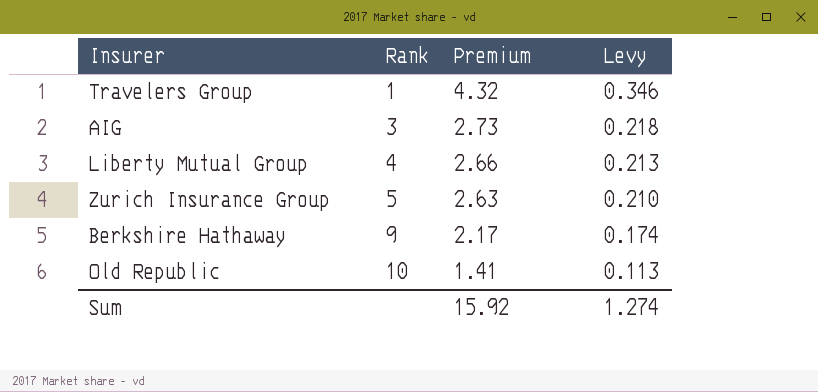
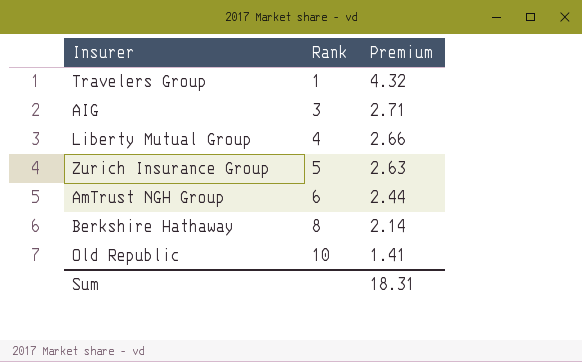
column Levy | formula: [Premium] * 0.08 -> none
AIG | Premium: 2.73 -> 2.71
row AmTrust NGH Group: none -> 6 | 2.44
Berkshire Hathaway | Rank: 9 -> 8
Berkshire Hathaway | Premium: 2.17 -> 2.14
Sum | Premium: 15.92 -> 18.31

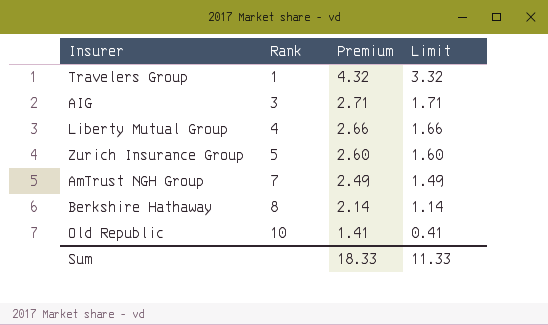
column Limit | formula: none -> [Premium] - 1
Zurich Insurance Group | Premium: 2.63 -> 2.60
AmTrust NGH Group | Rank: 6 -> 7
AmTrust NGH Group | Premium: 2.44 -> 2.49
Sum | Premium: 18.31 -> 18.33

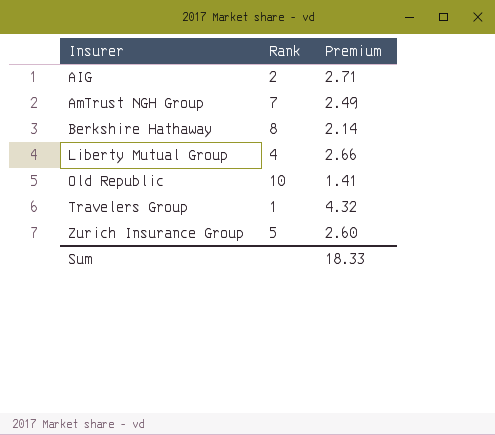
row order: Rank ascending -> Insurer ascending
column Limit | formula: [Premium] - 1 -> none
AIG | Rank: 3 -> 2

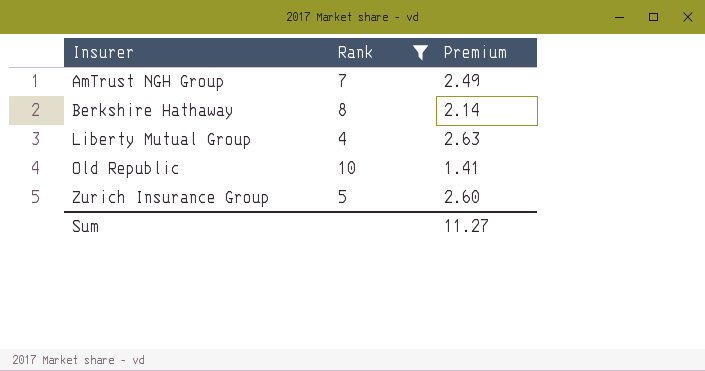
filter: none -> Rank >= 4
Liberty Mutual Group | Premium: 2.66 -> 2.63
Sum | Premium: 18.33 -> 11.27

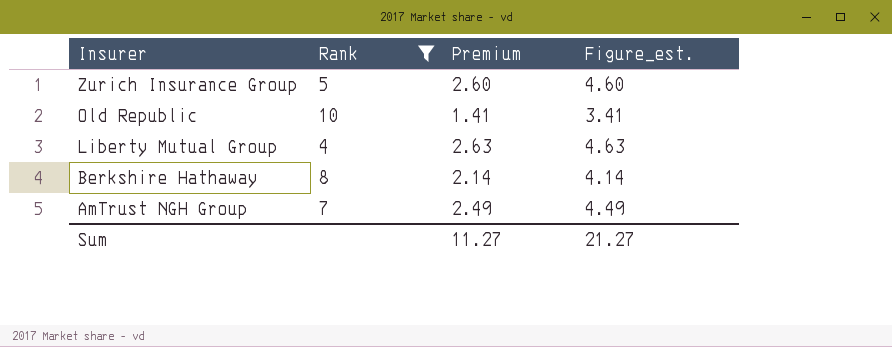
row order: Insurer ascending -> Insurer descending
column Figure_est. | formula: none -> [Premium] + 2

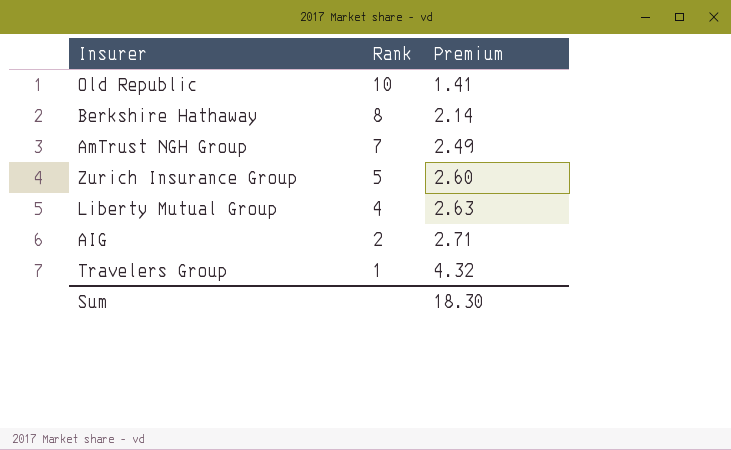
filter: Rank >= 4 -> none
row order: Insurer descending -> Rank descending
column Figure_est. | formula: [Premium] + 2 -> none
Sum | Premium: 11.27 -> 18.30

